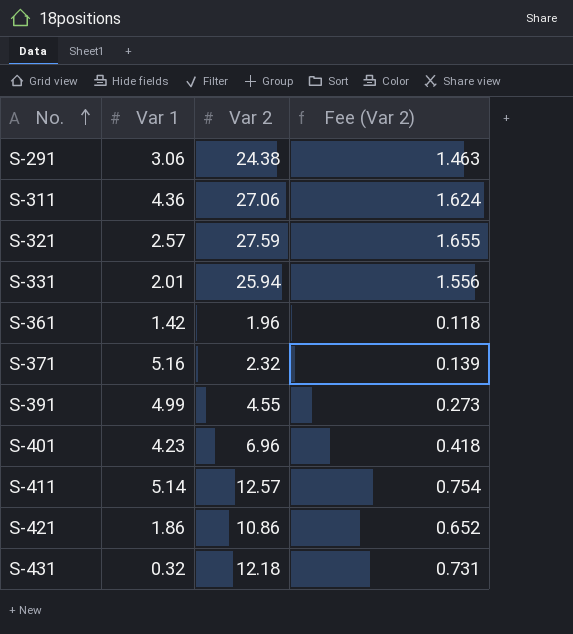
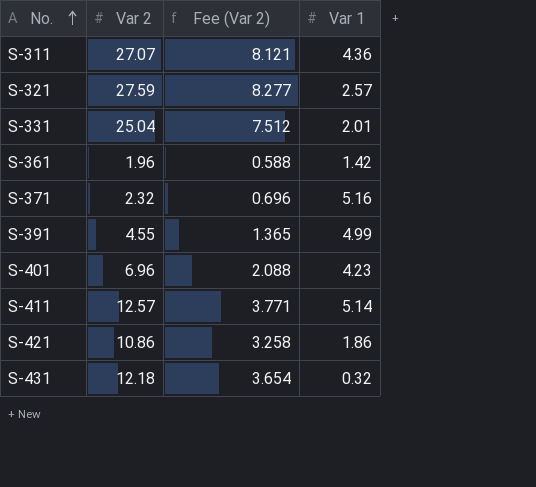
column Fee (Var 2) | formula: [Var 2] * 0.06 -> [Var 2] * 0.3
column Var 1 | position: 2 -> 4
row S-291: 3.06 | 24.38 | 1.463 -> none
S-311 | Var 2: 27.06 -> 27.07
S-331 | Var 2: 25.94 -> 25.04

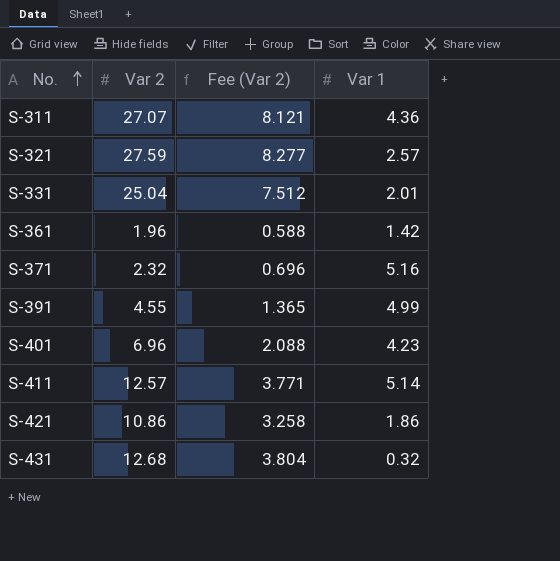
S-431 | Var 2: 12.18 -> 12.68
S-431 | Fee (Var 2): 3.654 -> 3.804

